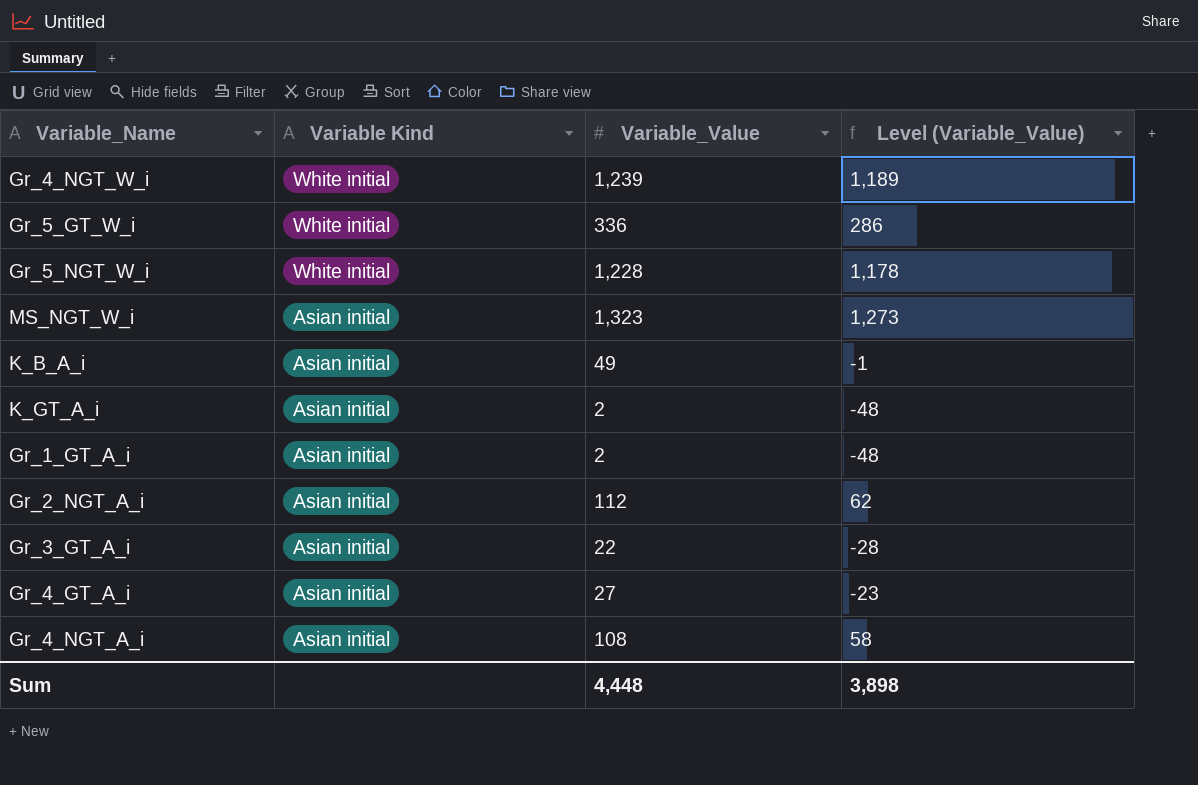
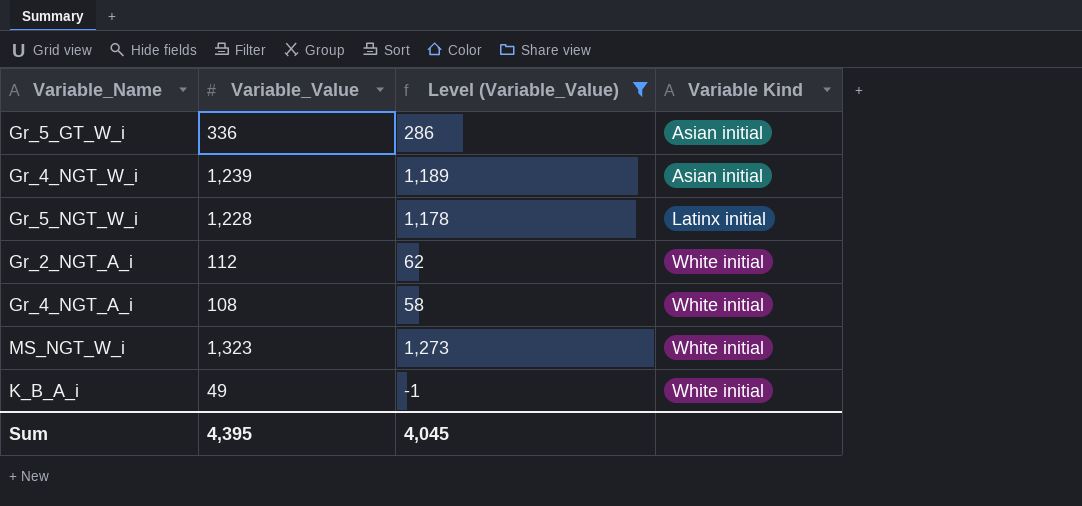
filter: none -> Level (Variable_Value) >= -1
row order: Variable Kind descending -> Variable Kind ascending
column Variable Kind | position: 2 -> 4
Gr_5_GT_W_i | Variable Kind: White initial -> Asian initial
Gr_4_NGT_W_i | Variable Kind: White initial -> Asian initial
Gr_5_NGT_W_i | Variable Kind: White initial -> Latinx initial
Gr_2_NGT_A_i | Variable Kind: Asian initial -> White initial
Gr_4_NGT_A_i | Variable Kind: Asian initial -> White initial
MS_NGT_W_i | Variable Kind: Asian initial -> White initial
K_B_A_i | Variable Kind: Asian initial -> White initial
Sum | Variable_Value: 4,448 -> 4,395
Sum | Level (Variable_Value): 3,898 -> 4,045

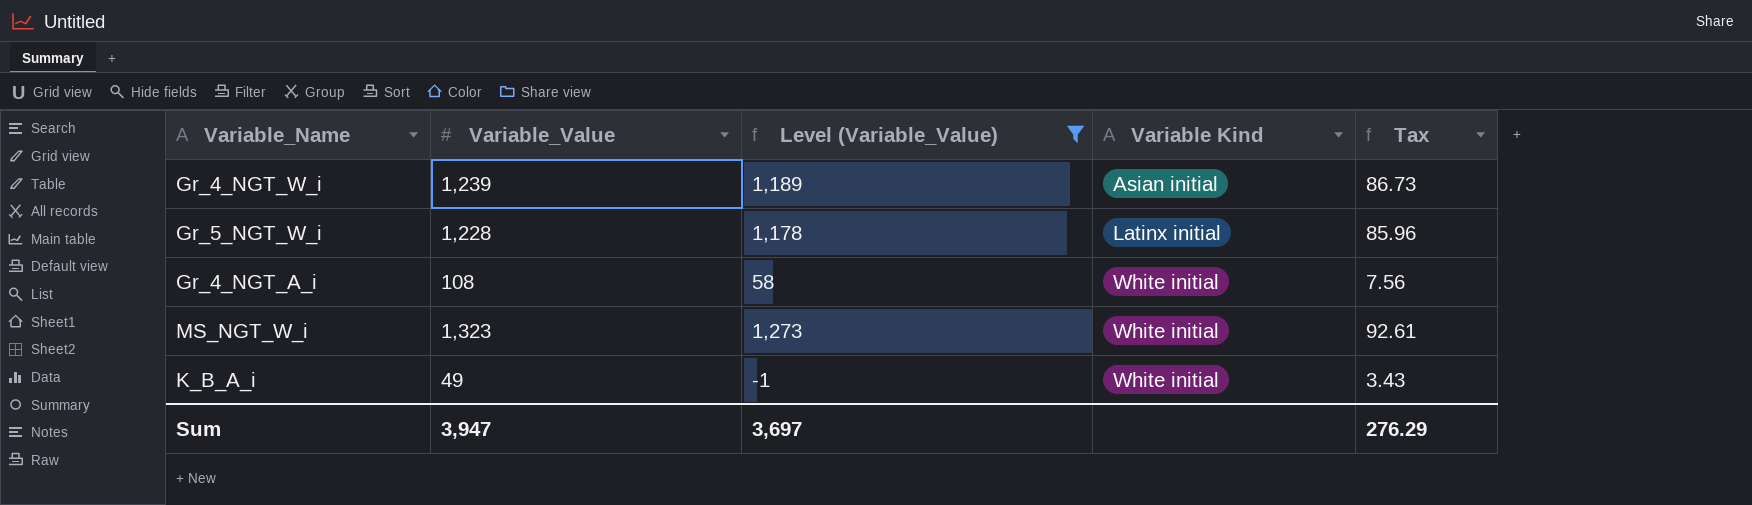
column Tax | formula: none -> [Variable_Value] * 0.07
row Gr_5_GT_W_i: 336 | 286 | Asian initial -> none
row Gr_2_NGT_A_i: 112 | 62 | White initial -> none
Sum | Variable_Value: 4,395 -> 3,947
Sum | Level (Variable_Value): 4,045 -> 3,697

